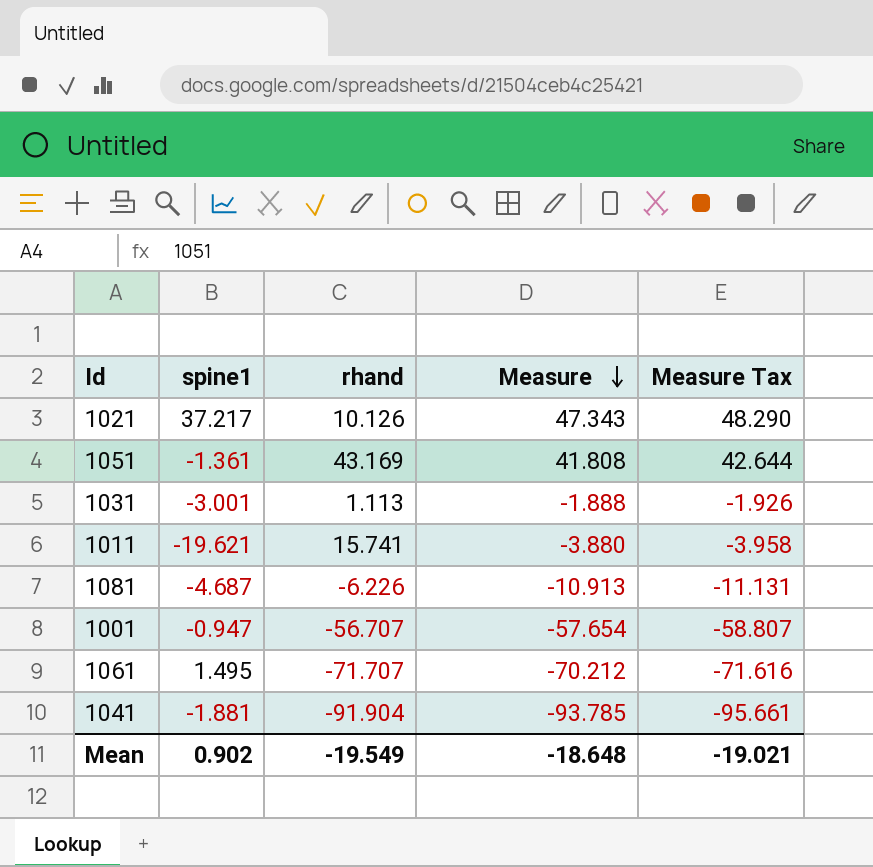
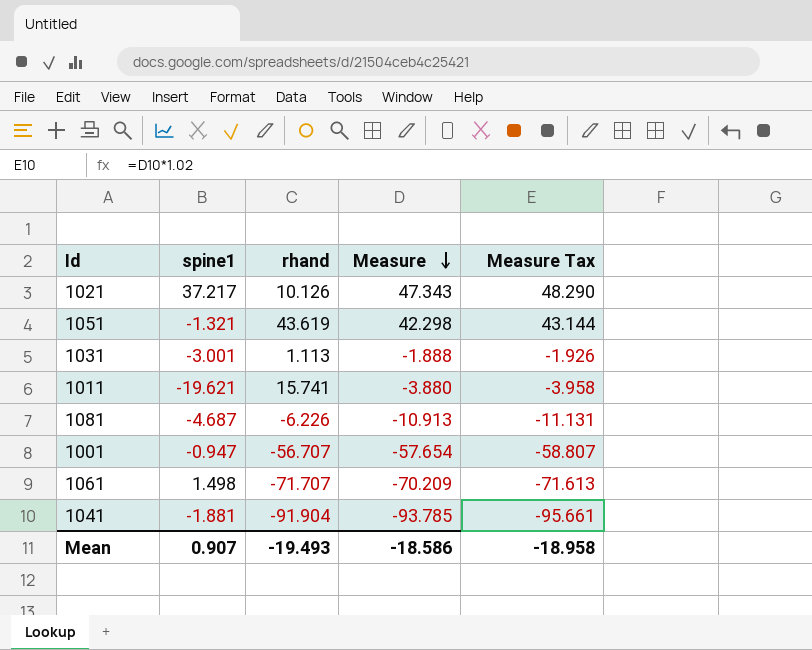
1051 | spine1: -1.361 -> -1.321
1051 | rhand: 43.169 -> 43.619
1051 | Measure: 41.808 -> 42.298
1051 | Measure Tax: 42.644 -> 43.144
1061 | spine1: 1.495 -> 1.498
1061 | Measure: -70.212 -> -70.209
1061 | Measure Tax: -71.616 -> -71.613
Mean | spine1: 0.902 -> 0.907
Mean | rhand: -19.549 -> -19.493
Mean | Measure: -18.648 -> -18.586
Mean | Measure Tax: -19.021 -> -18.958

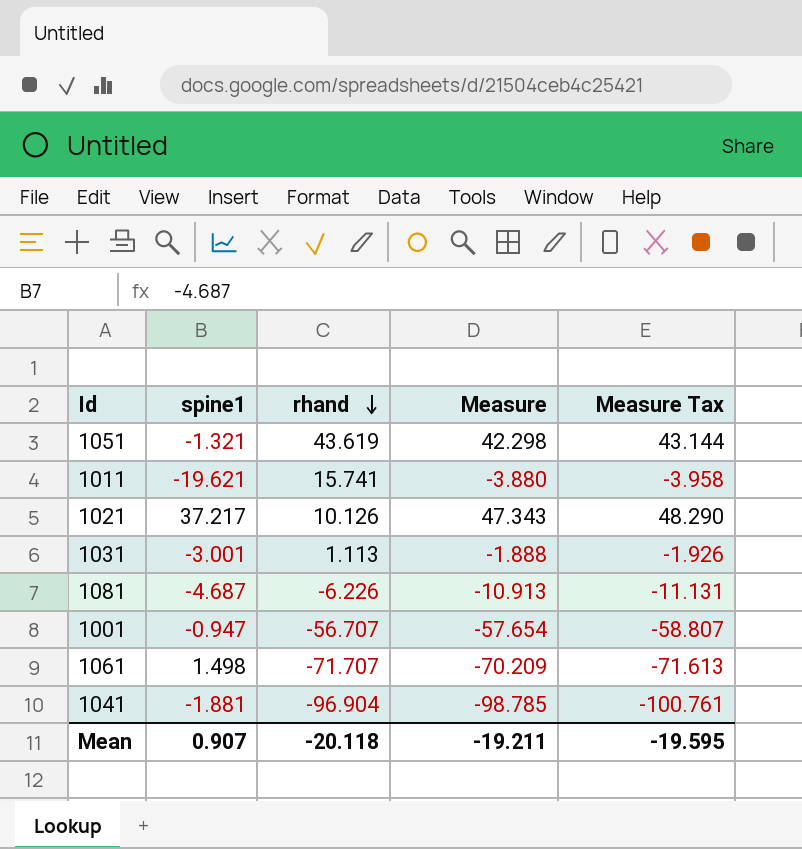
row order: Measure descending -> rhand descending
1041 | rhand: -91.904 -> -96.904
1041 | Measure: -93.785 -> -98.785
1041 | Measure Tax: -95.661 -> -100.761
Mean | rhand: -19.493 -> -20.118
Mean | Measure: -18.586 -> -19.211
Mean | Measure Tax: -18.958 -> -19.595

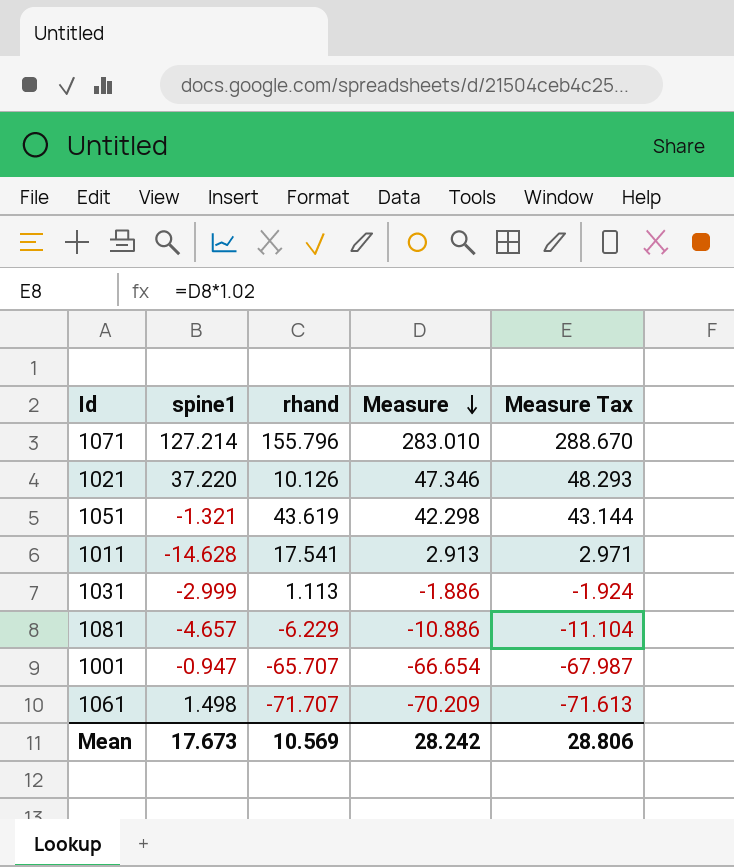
row order: rhand descending -> Measure descending
row 1041: -1.881 | -96.904 | -98.785 | -100.761 -> none
row 1071: none -> 127.214 | 155.796 | 283.010 | 288.670
1021 | spine1: 37.217 -> 37.220
1021 | Measure: 47.343 -> 47.346
1021 | Measure Tax: 48.290 -> 48.293
1011 | spine1: -19.621 -> -14.628
1011 | rhand: 15.741 -> 17.541
1011 | Measure: -3.880 -> 2.913
1011 | Measure Tax: -3.958 -> 2.971
1031 | spine1: -3.001 -> -2.999
1031 | Measure: -1.888 -> -1.886
1031 | Measure Tax: -1.926 -> -1.924
1081 | spine1: -4.687 -> -4.657
1081 | rhand: -6.226 -> -6.229
1081 | Measure: -10.913 -> -10.886
1081 | Measure Tax: -11.131 -> -11.104
1001 | rhand: -56.707 -> -65.707
1001 | Measure: -57.654 -> -66.654
1001 | Measure Tax: -58.807 -> -67.987
Mean | spine1: 0.907 -> 17.673
Mean | rhand: -20.118 -> 10.569
Mean | Measure: -19.211 -> 28.242
Mean | Measure Tax: -19.595 -> 28.806

